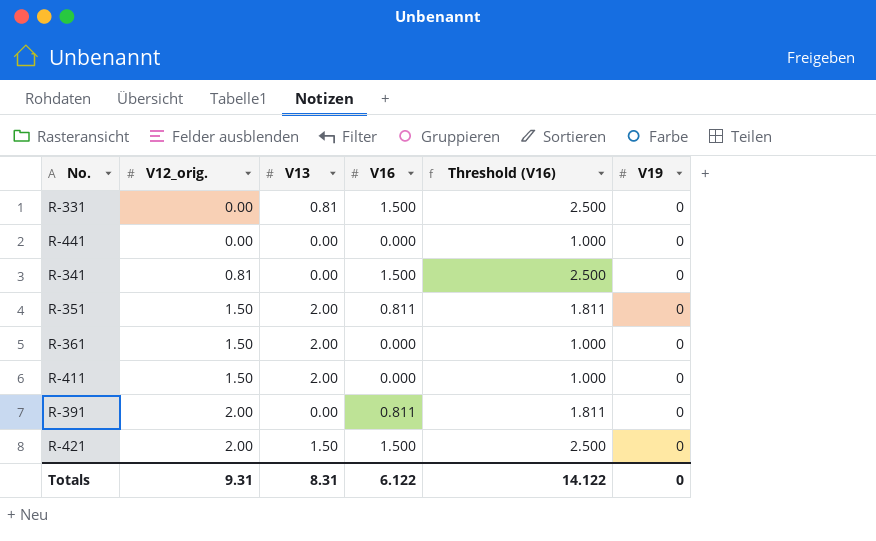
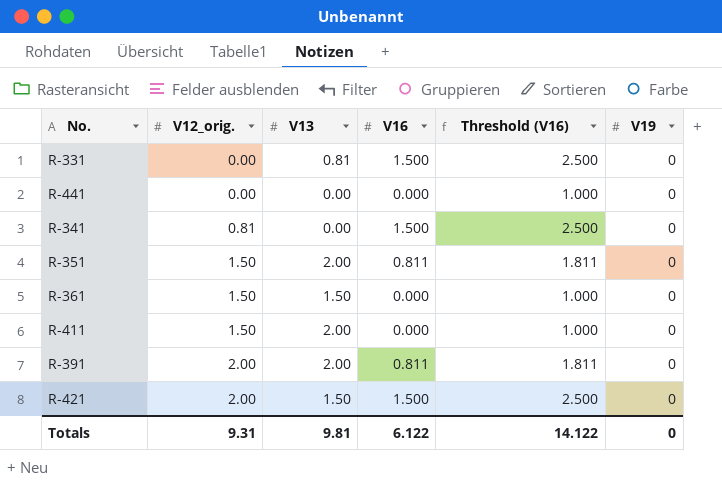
R-361 | V13: 2.00 -> 1.50
R-391 | V13: 0.00 -> 2.00
Totals | V13: 8.31 -> 9.81

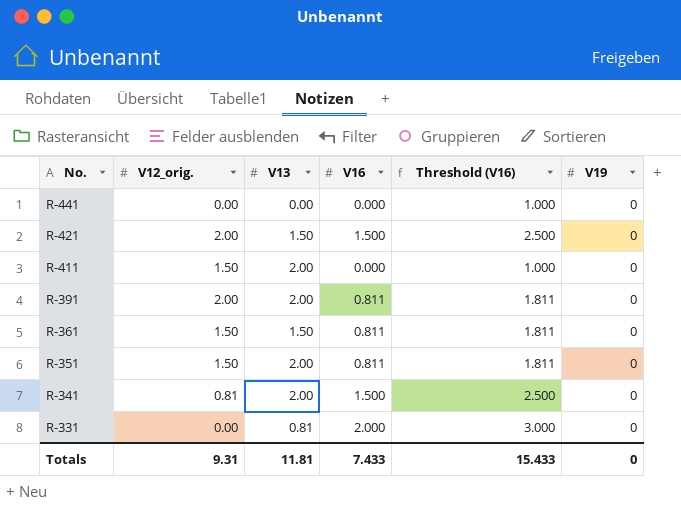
row order: V12_orig. ascending -> No. descending
R-361 | V16: 0.000 -> 0.811
R-361 | Threshold (V16): 1.000 -> 1.811
R-341 | V13: 0.00 -> 2.00
R-331 | V16: 1.500 -> 2.000
R-331 | Threshold (V16): 2.500 -> 3.000
Totals | V13: 9.81 -> 11.81
Totals | V16: 6.122 -> 7.433
Totals | Threshold (V16): 14.122 -> 15.433

